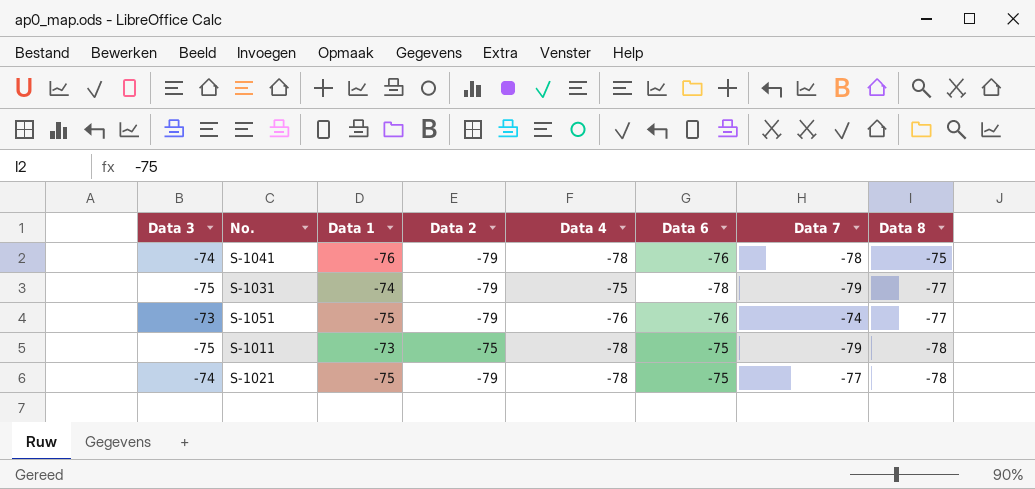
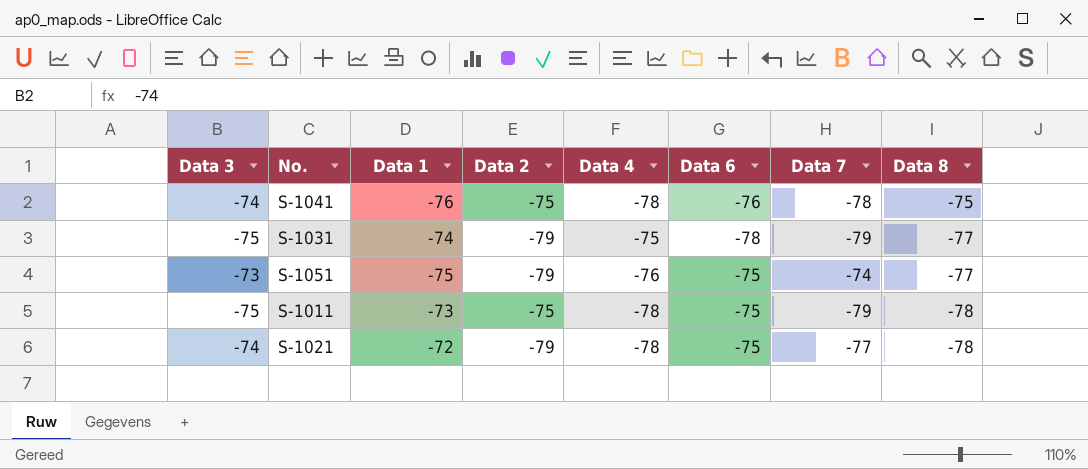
S-1041 | Data 2: -79 -> -75
S-1051 | Data 6: -76 -> -75
S-1021 | Data 1: -75 -> -72

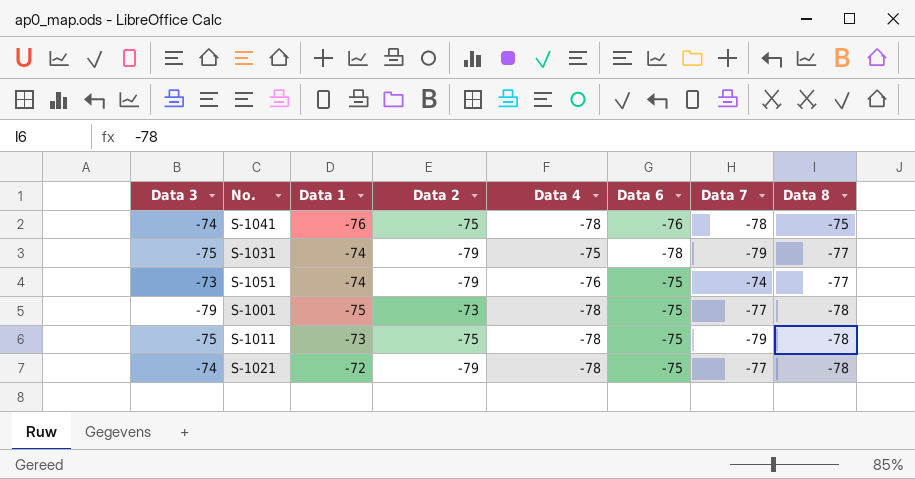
S-1051 | Data 1: -75 -> -74
row S-1001: none -> -79 | -75 | -73 | -78 | -75 | -77 | -78

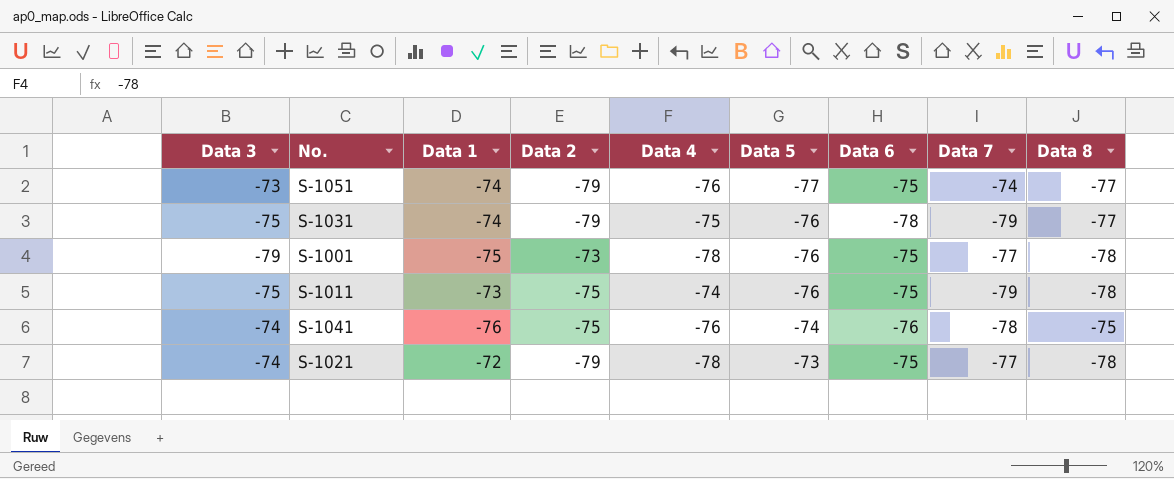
row order: Data 8 descending -> Data 5 ascending
column Data 5 | position: none -> 6
S-1011 | Data 4: -78 -> -74
S-1041 | Data 4: -78 -> -76

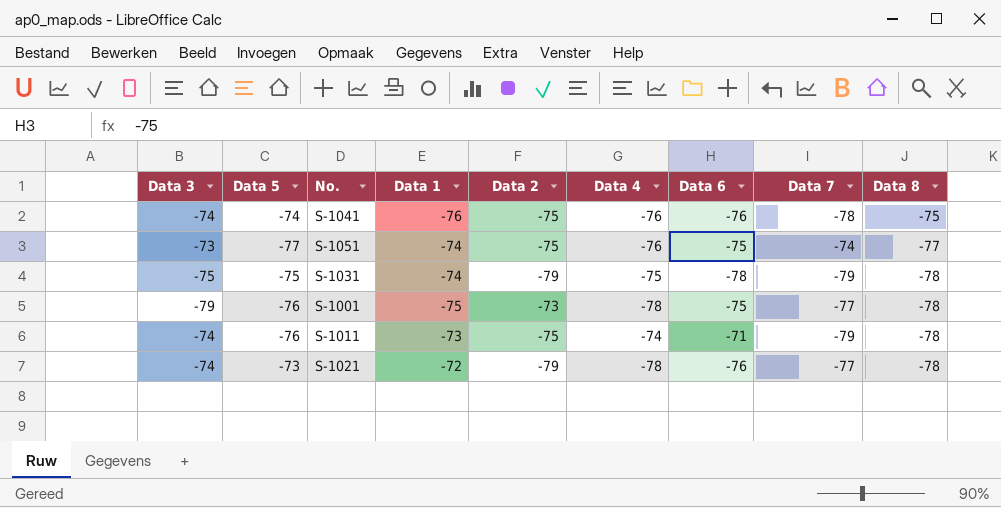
row order: Data 5 ascending -> Data 8 descending
column Data 5 | position: 6 -> 2
S-1051 | Data 2: -79 -> -75
S-1031 | Data 5: -76 -> -75
S-1031 | Data 8: -77 -> -78
S-1011 | Data 3: -75 -> -74
S-1011 | Data 6: -75 -> -71
S-1021 | Data 6: -75 -> -76

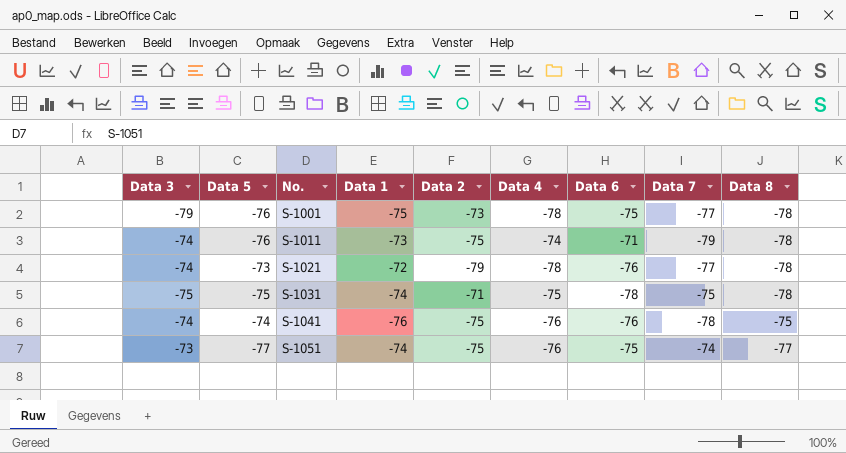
row order: Data 8 descending -> No. ascending
S-1031 | Data 2: -79 -> -71
S-1031 | Data 7: -79 -> -75

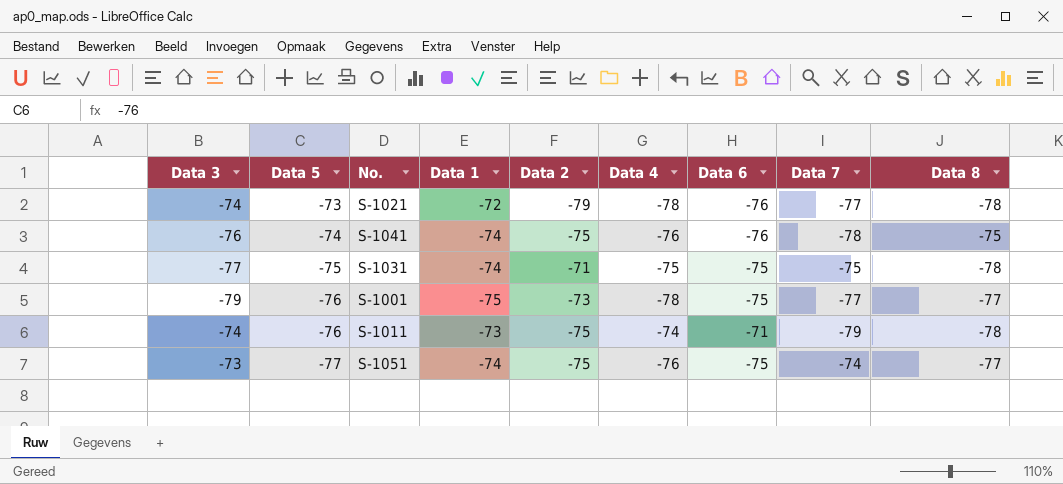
row order: No. ascending -> Data 5 descending
S-1041 | Data 3: -74 -> -76
S-1041 | Data 1: -76 -> -74
S-1031 | Data 3: -75 -> -77
S-1031 | Data 6: -78 -> -75
S-1001 | Data 8: -78 -> -77

